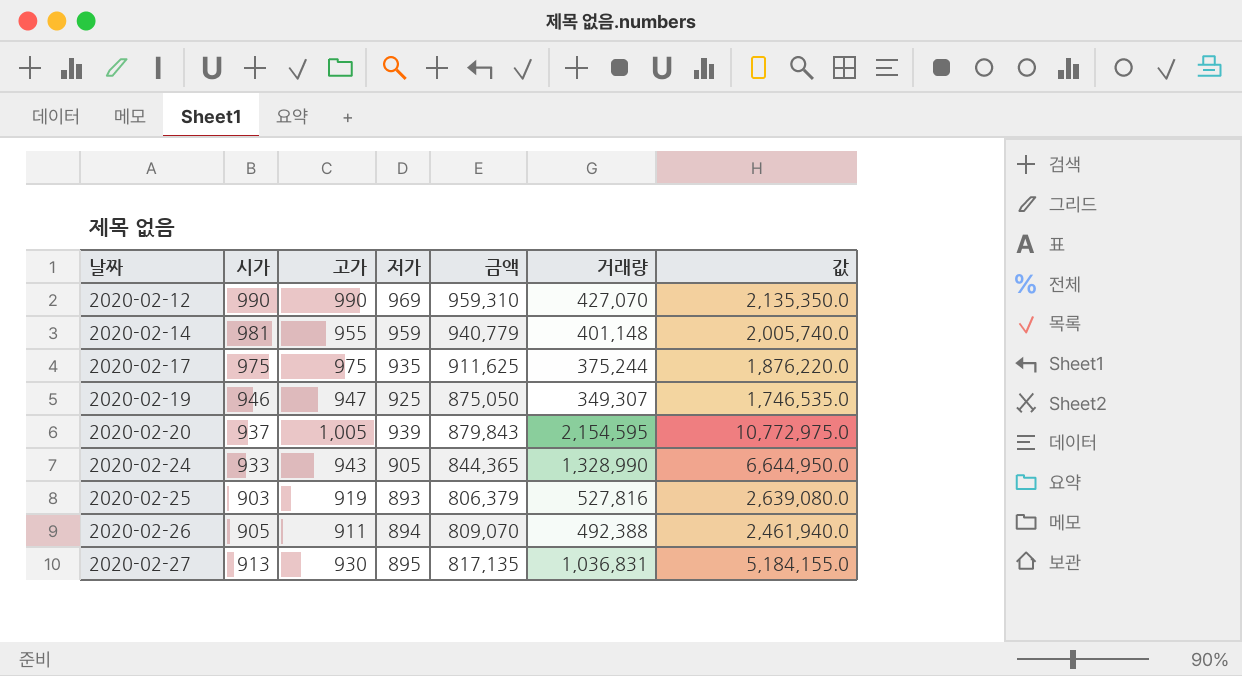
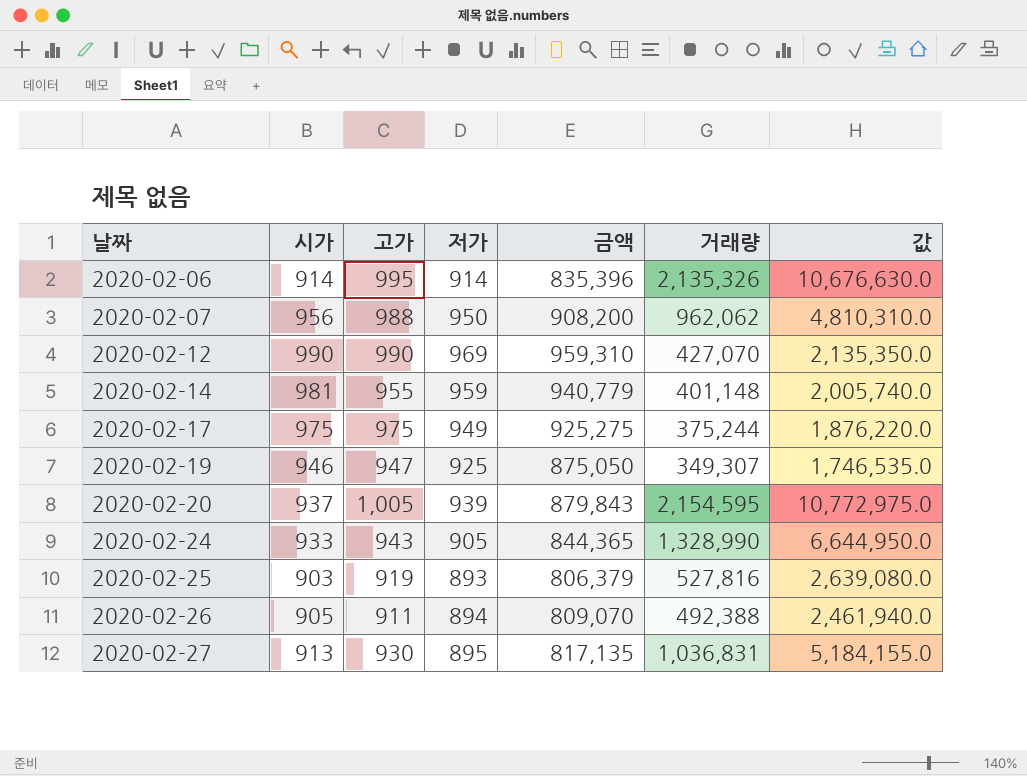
row 2020-02-06: none -> 914 | 995 | 914 | 835,396 | 2,135,326 | 10,676,630.0
row 2020-02-07: none -> 956 | 988 | 950 | 908,200 | 962,062 | 4,810,310.0
2020-02-17 | 저가: 935 -> 949
2020-02-17 | 금액: 911,625 -> 925,275

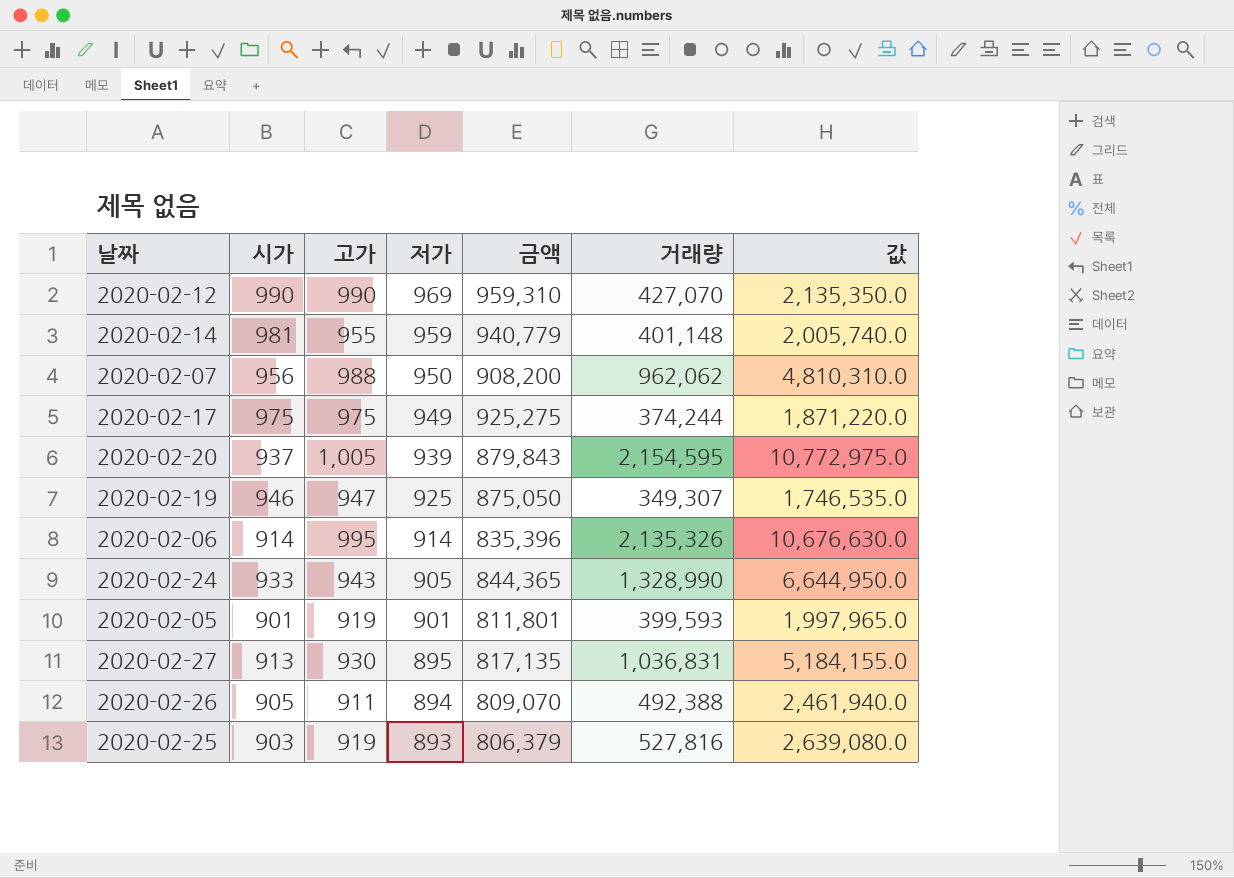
row order: 날짜 ascending -> 저가 descending
2020-02-17 | 거래량: 375,244 -> 374,244
2020-02-17 | 값: 1,876,220.0 -> 1,871,220.0
row 2020-02-05: none -> 901 | 919 | 901 | 811,801 | 399,593 | 1,997,965.0

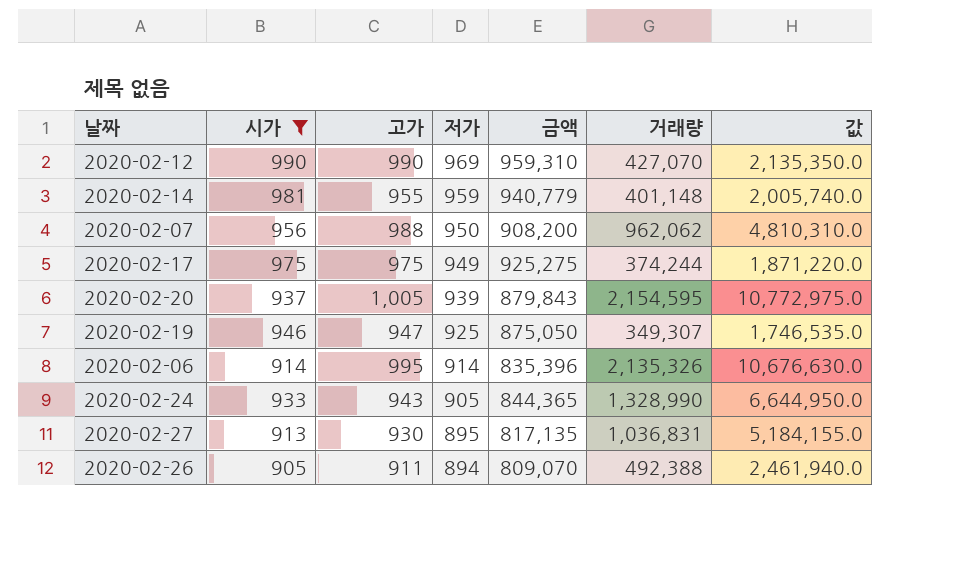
filter: none -> 시가 >= 905

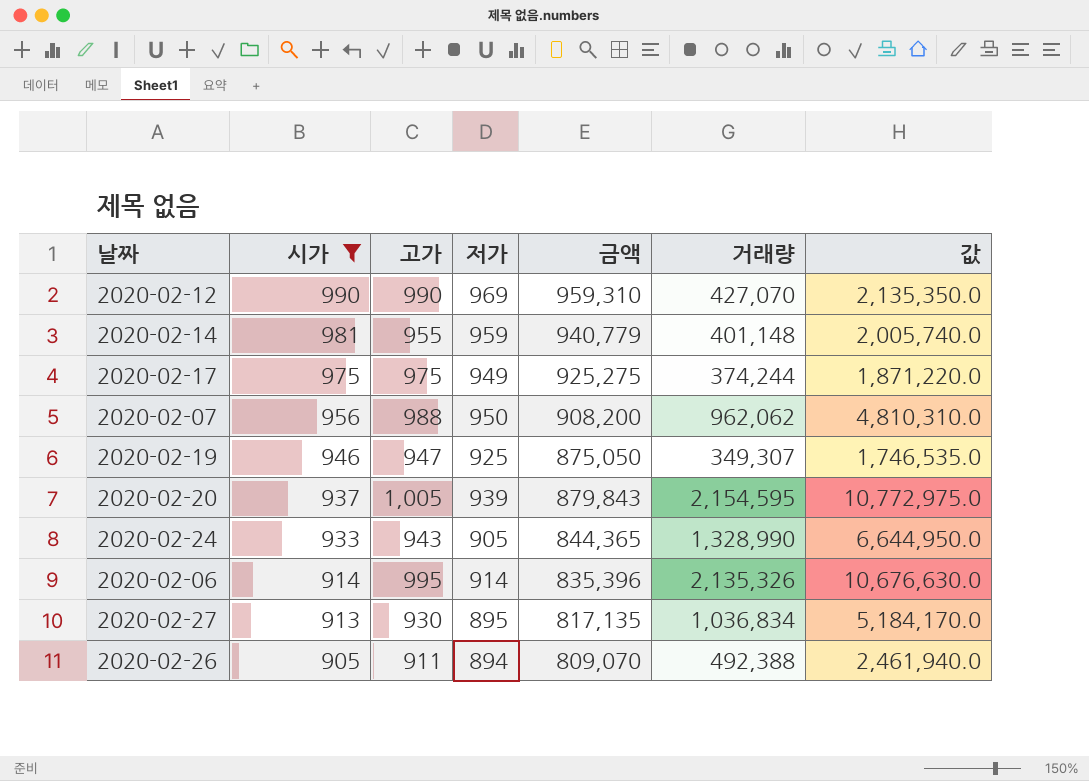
row order: 저가 descending -> 시가 descending
2020-02-27 | 거래량: 1,036,831 -> 1,036,834
2020-02-27 | 값: 5,184,155.0 -> 5,184,170.0

